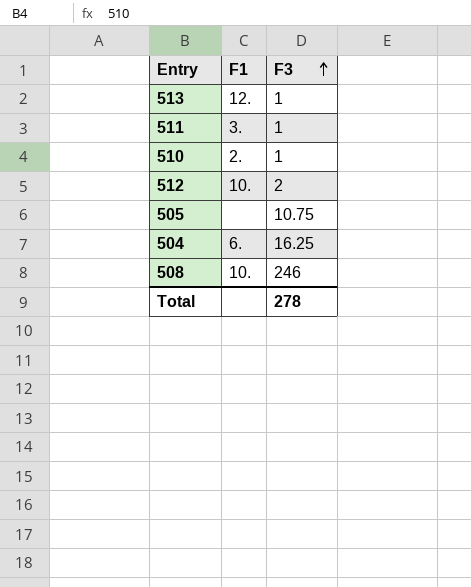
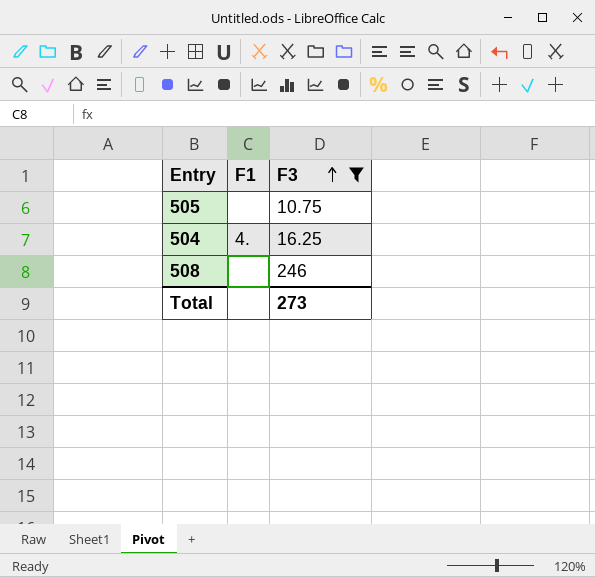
filter: none -> F3 >= 10.75
504 | F1: 6. -> 4.
508 | F1: 10. -> none
Total | F3: 278 -> 273

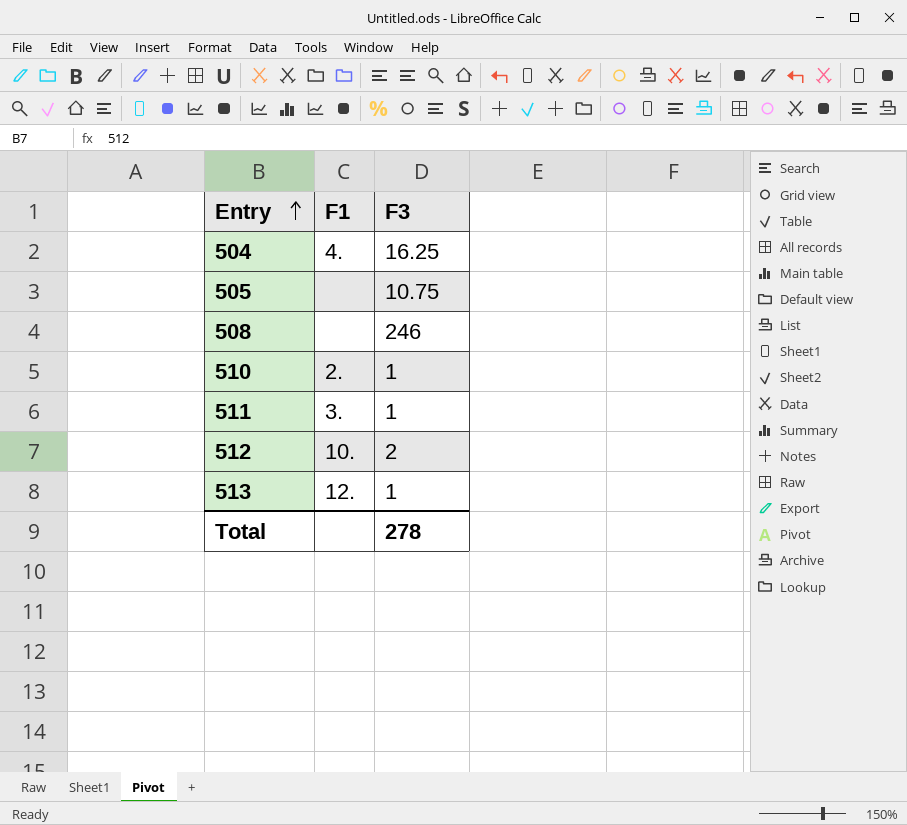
filter: F3 >= 10.75 -> none
row order: F3 ascending -> Entry ascending
Total | F3: 273 -> 278

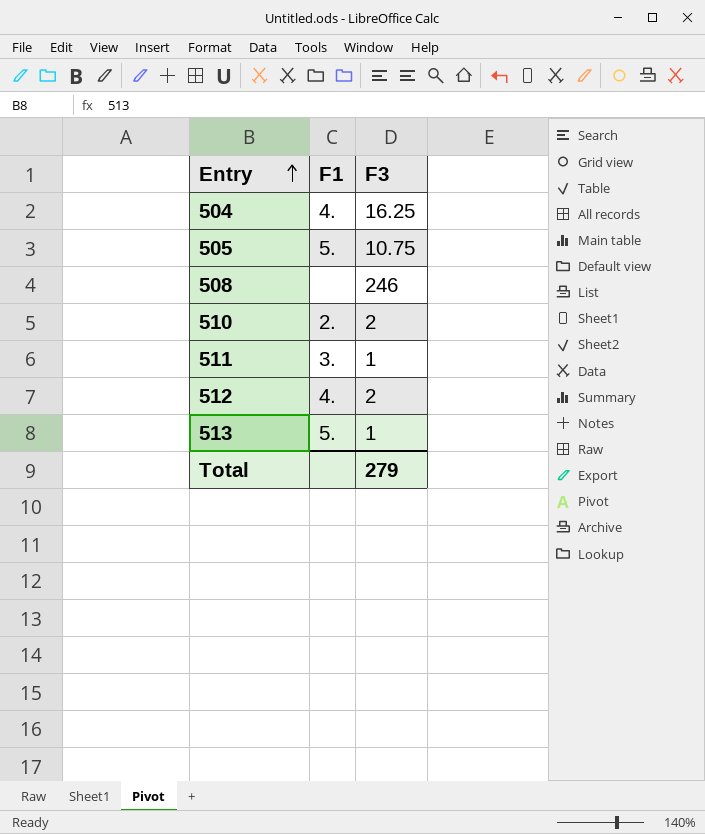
505 | F1: none -> 5.
510 | F3: 1 -> 2
512 | F1: 10. -> 4.
513 | F1: 12. -> 5.
Total | F3: 278 -> 279

